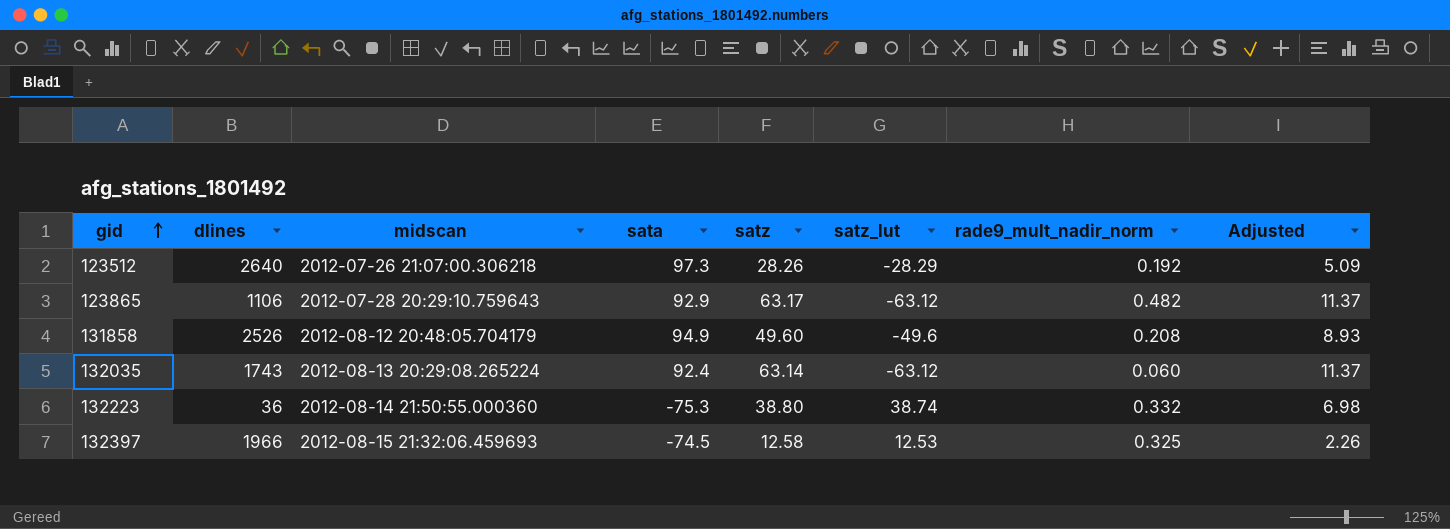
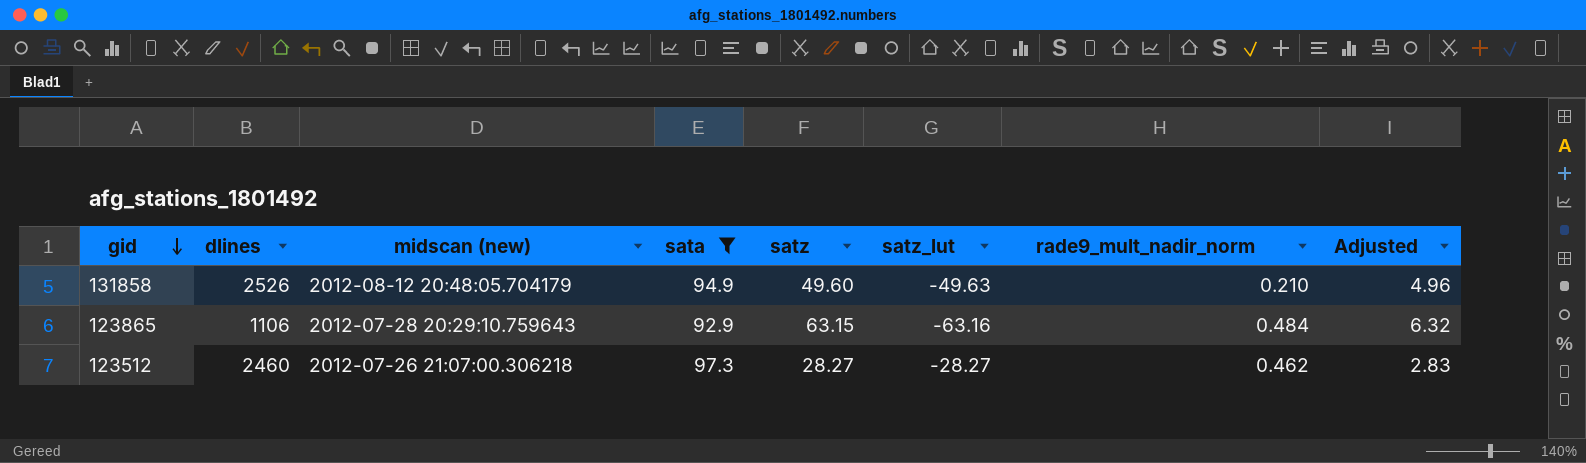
filter: none -> sata >= 92.9
row order: gid ascending -> gid descending
column name: midscan -> midscan (new)
column Adjusted | formula: [satz] * 0.18 -> [satz] * 0.1
131858 | satz_lut: -49.6 -> -49.63
131858 | rade9_mult_nadir_norm: 0.208 -> 0.210
123865 | satz: 63.17 -> 63.15
123865 | satz_lut: -63.12 -> -63.16
123865 | rade9_mult_nadir_norm: 0.482 -> 0.484
123512 | dlines: 2640 -> 2460
123512 | satz: 28.26 -> 28.27
123512 | satz_lut: -28.29 -> -28.27
123512 | rade9_mult_nadir_norm: 0.192 -> 0.462

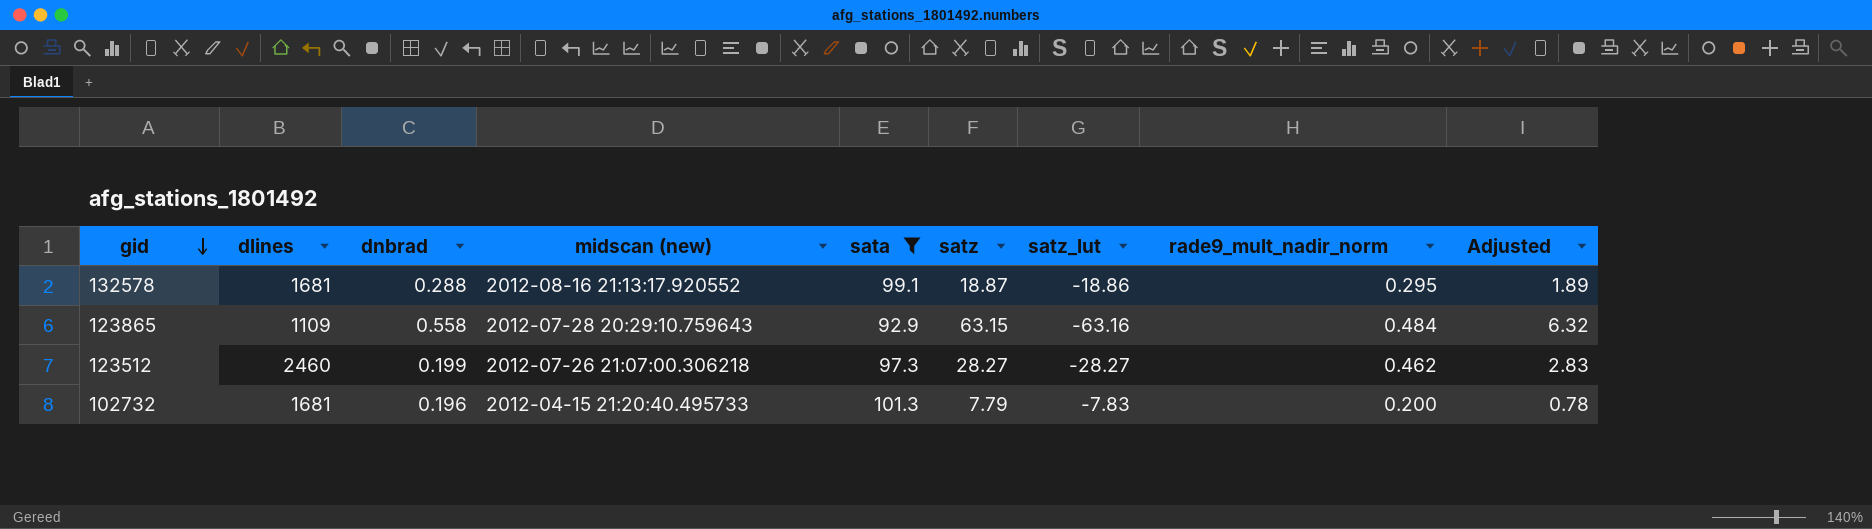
column dnbrad | position: none -> 3
row 131858: 2526 | 2012-08-12 20:48:05.704179 | 94.9 | 49.60 | -49.63 | 0.210 | 4.96 -> none
row 132578: none -> 1681 | 0.288 | 2012-08-16 21:13:17.920552 | 99.1 | 18.87 | -18.86 | 0.295 | 1.89
123865 | dlines: 1106 -> 1109
row 102732: none -> 1681 | 0.196 | 2012-04-15 21:20:40.495733 | 101.3 | 7.79 | -7.83 | 0.200 | 0.78

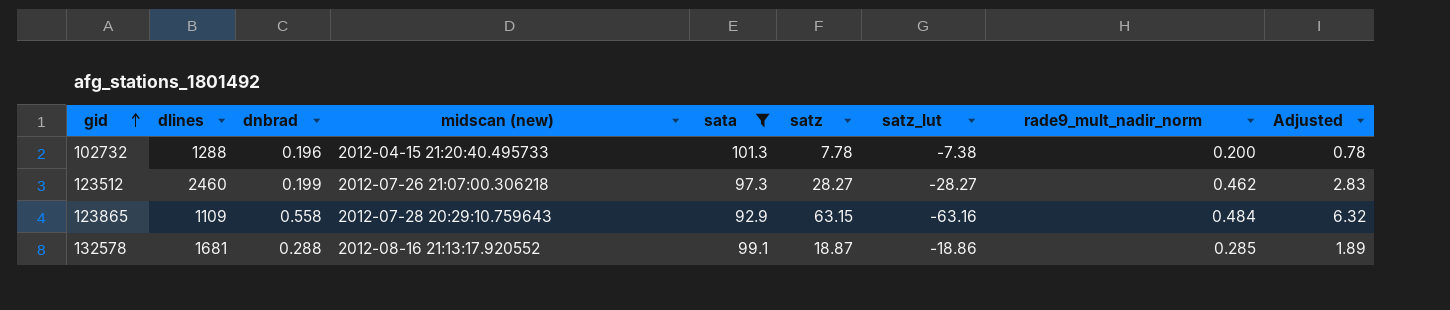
row order: gid descending -> gid ascending
102732 | dlines: 1681 -> 1288
102732 | satz: 7.79 -> 7.78
102732 | satz_lut: -7.83 -> -7.38
132578 | rade9_mult_nadir_norm: 0.295 -> 0.285

